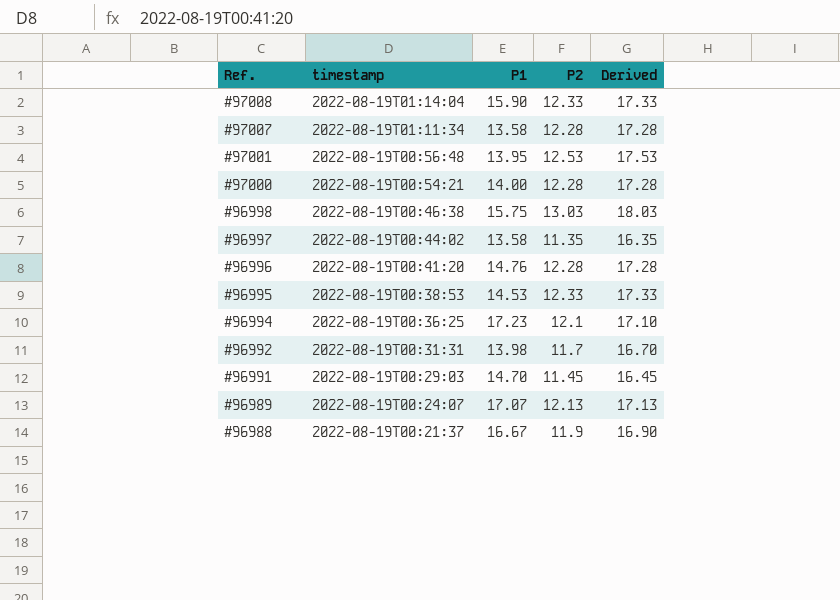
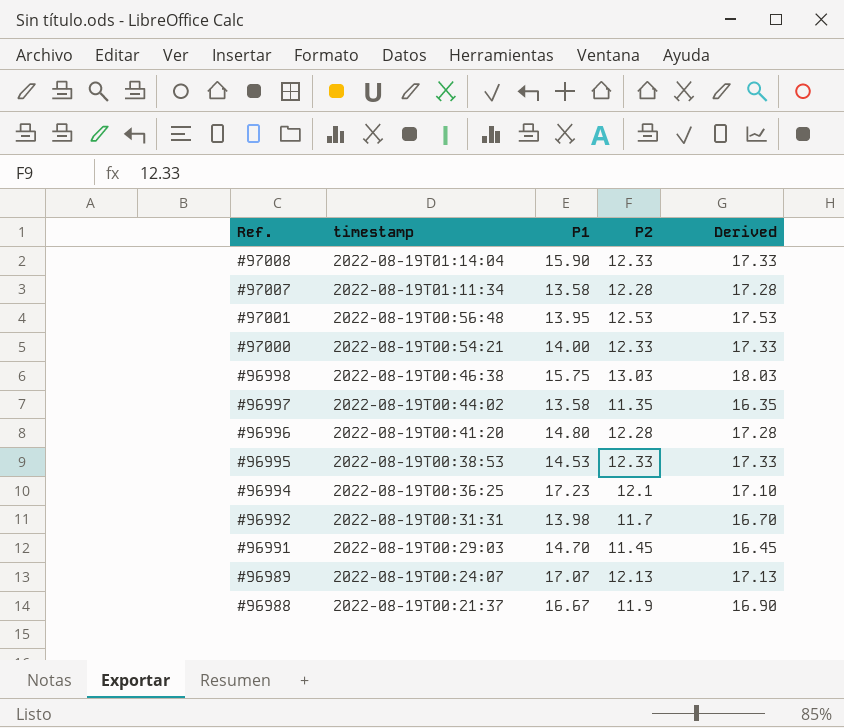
#97000 | P2: 12.28 -> 12.33
#97000 | Derived: 17.28 -> 17.33
#96996 | P1: 14.76 -> 14.80

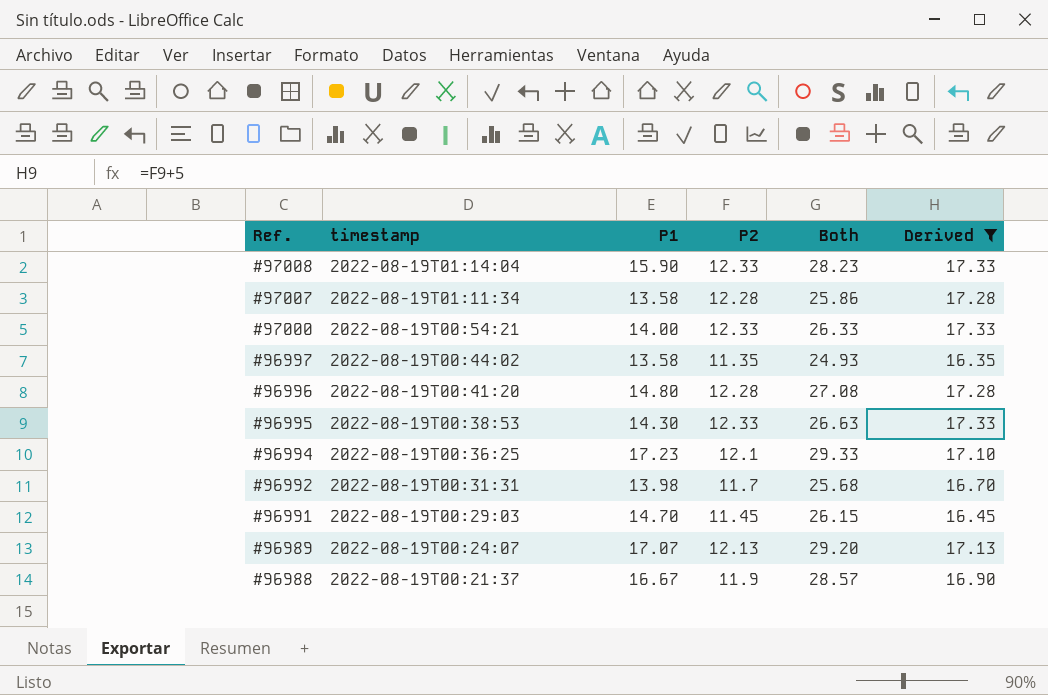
filter: none -> Derived <= 17.33
column Both | formula: none -> [P1] + [P2]
#96995 | P1: 14.53 -> 14.30

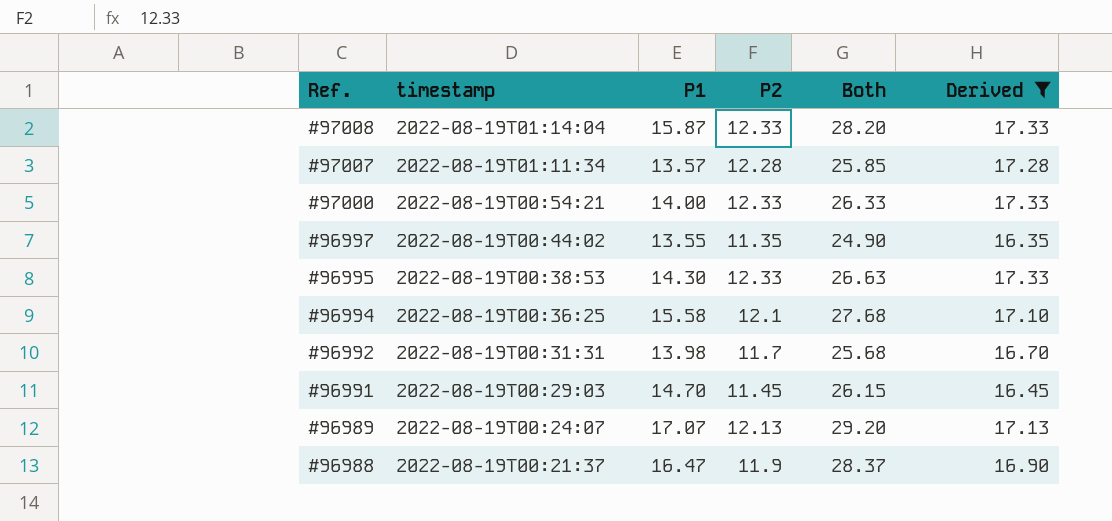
row #96996: 2022-08-19T00:41:20 | 14.80 | 12.28 | 27.08 | 17.28 -> none
#97008 | P1: 15.90 -> 15.87
#97008 | Both: 28.23 -> 28.20
#97007 | P1: 13.58 -> 13.57
#97007 | Both: 25.86 -> 25.85
#96997 | P1: 13.58 -> 13.55
#96997 | Both: 24.93 -> 24.90
#96994 | P1: 17.23 -> 15.58
#96994 | Both: 29.33 -> 27.68
#96988 | P1: 16.67 -> 16.47
#96988 | Both: 28.57 -> 28.37

